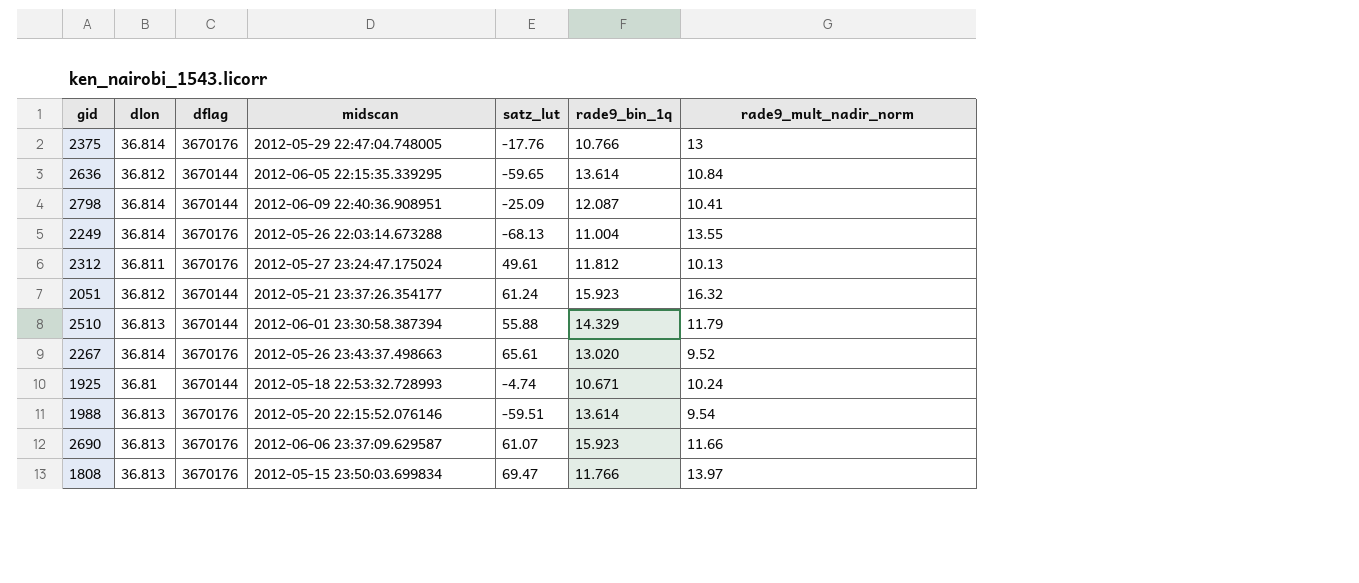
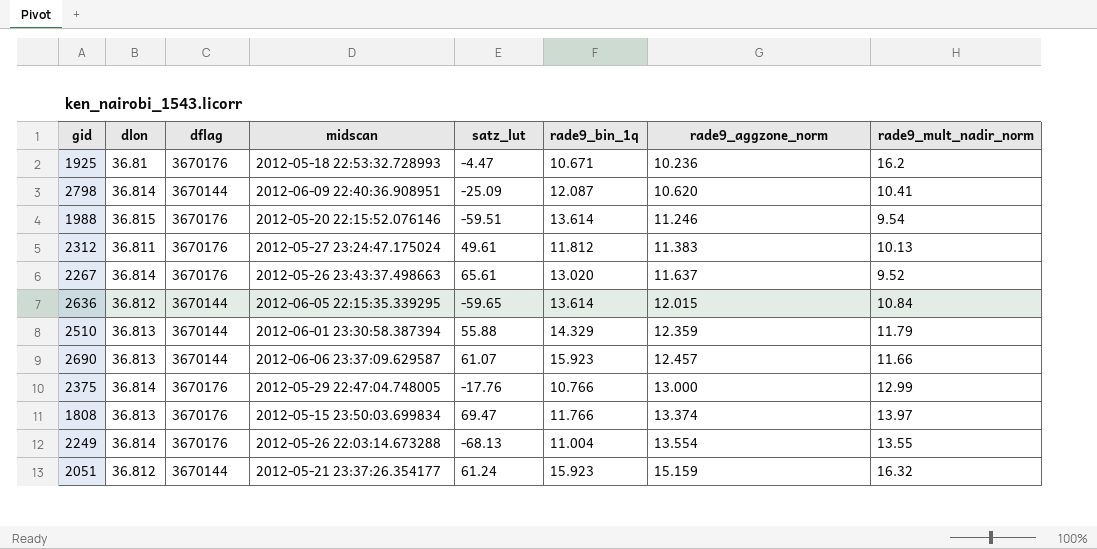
row order: none -> rade9_aggzone_norm ascending
column rade9_aggzone_norm | position: none -> 7
1925 | dflag: 3670144 -> 3670176
1925 | satz_lut: -4.74 -> -4.47
1925 | rade9_mult_nadir_norm: 10.24 -> 16.2
1988 | dlon: 36.813 -> 36.815
2690 | dflag: 3670176 -> 3670144
2375 | rade9_mult_nadir_norm: 13 -> 12.99

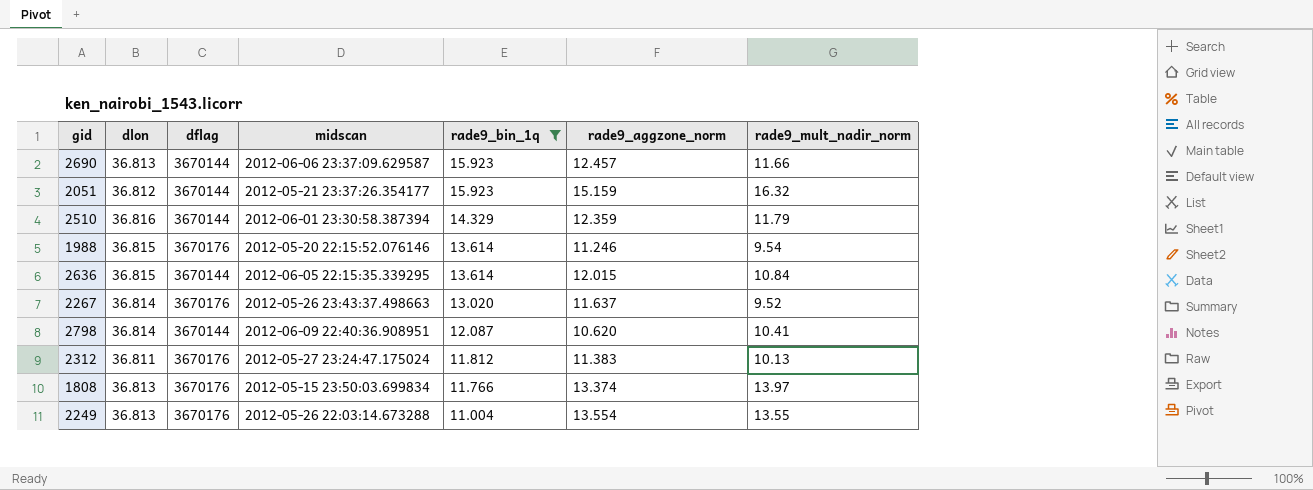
filter: none -> rade9_bin_1q >= 11.004
row order: rade9_aggzone_norm ascending -> rade9_bin_1q descending
column satz_lut | position: 5 -> none
2510 | dlon: 36.813 -> 36.816
2636 | dlon: 36.812 -> 36.815
2249 | dlon: 36.814 -> 36.813

